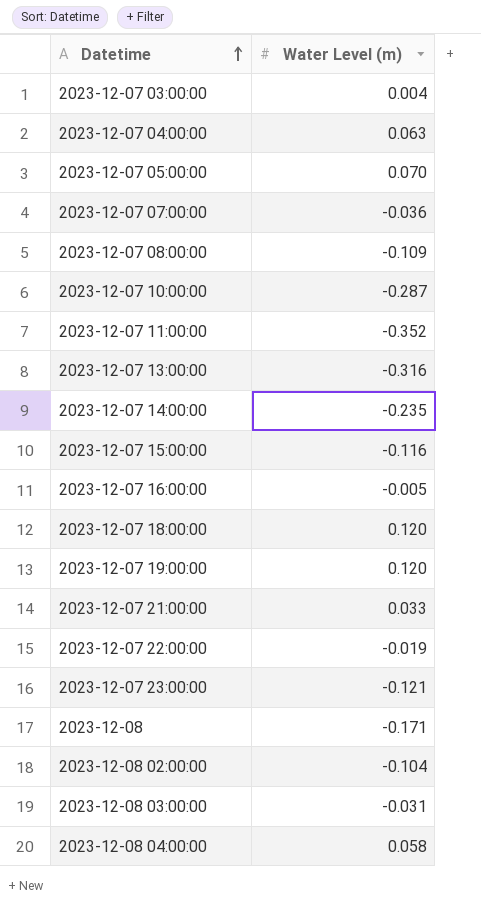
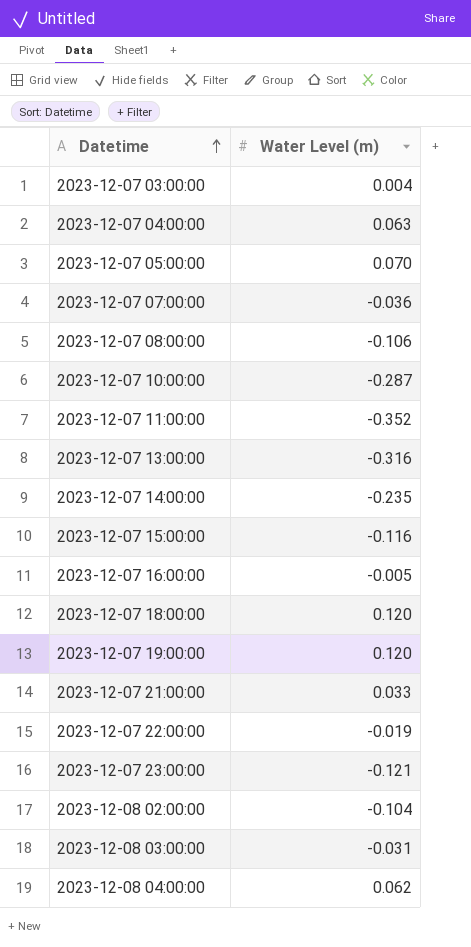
row 2023-12-08: -0.171 -> none
2023-12-07 08:00:00 | Water Level (m): -0.109 -> -0.106
2023-12-08 04:00:00 | Water Level (m): 0.058 -> 0.062

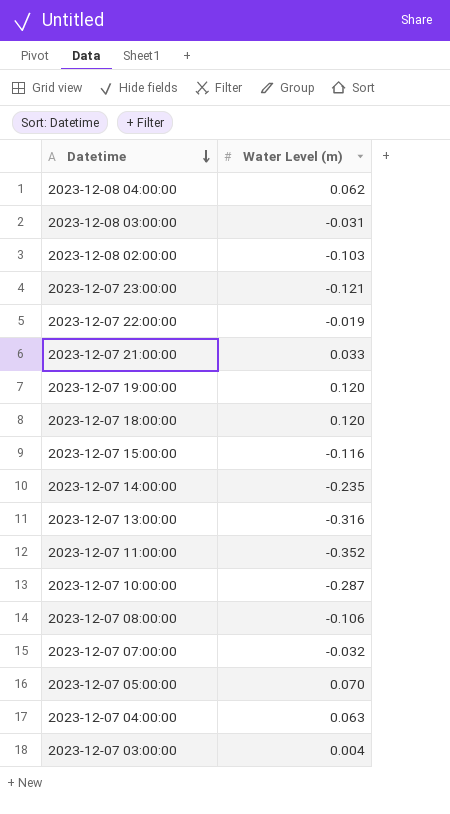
row order: Datetime ascending -> Datetime descending
row 2023-12-07 16:00:00: -0.005 -> none
2023-12-08 02:00:00 | Water Level (m): -0.104 -> -0.103
2023-12-07 07:00:00 | Water Level (m): -0.036 -> -0.032

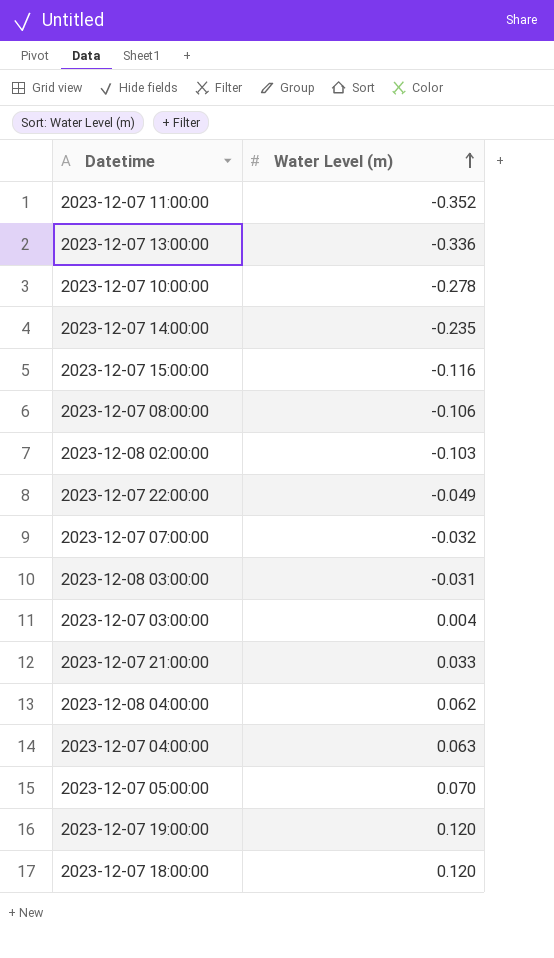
row order: Datetime descending -> Water Level (m) ascending
row 2023-12-07 23:00:00: -0.121 -> none
2023-12-07 13:00:00 | Water Level (m): -0.316 -> -0.336
2023-12-07 10:00:00 | Water Level (m): -0.287 -> -0.278
2023-12-07 22:00:00 | Water Level (m): -0.019 -> -0.049

